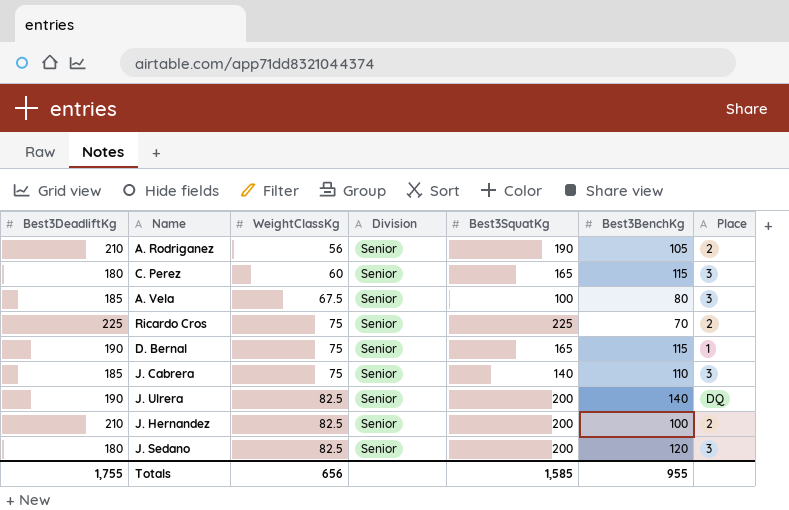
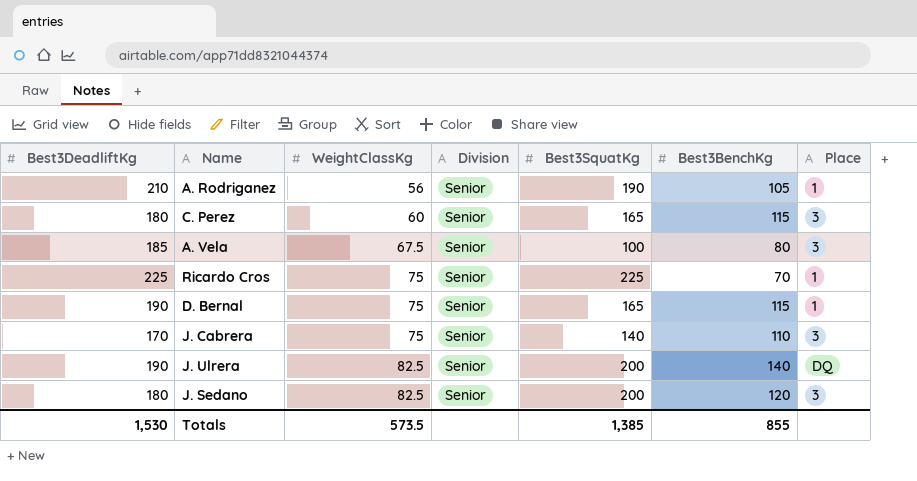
row J. Hernandez: 210 | 82.5 | Senior | 200 | 100 | 2 -> none
A. Rodriganez | Place: 2 -> 1
Ricardo Cros | Place: 2 -> 1
J. Cabrera | Best3DeadliftKg: 185 -> 170
Totals | Best3DeadliftKg: 1,755 -> 1,530
Totals | WeightClassKg: 656 -> 573.5
Totals | Best3SquatKg: 1,585 -> 1,385
Totals | Best3BenchKg: 955 -> 855

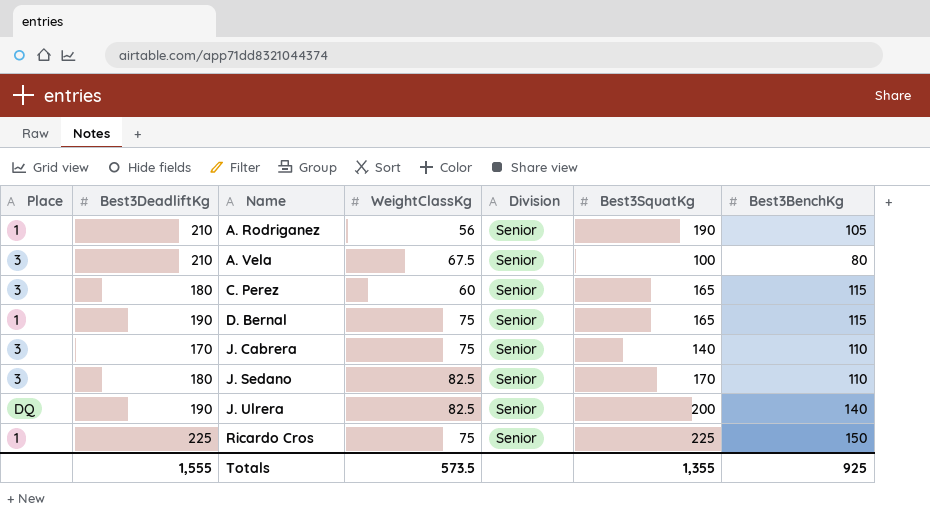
row order: WeightClassKg ascending -> Name ascending
column Place | position: 7 -> 1
A. Vela | Best3DeadliftKg: 185 -> 210
J. Sedano | Best3SquatKg: 200 -> 170
J. Sedano | Best3BenchKg: 120 -> 110
Ricardo Cros | Best3BenchKg: 70 -> 150
Totals | Best3DeadliftKg: 1,530 -> 1,555
Totals | Best3SquatKg: 1,385 -> 1,355
Totals | Best3BenchKg: 855 -> 925

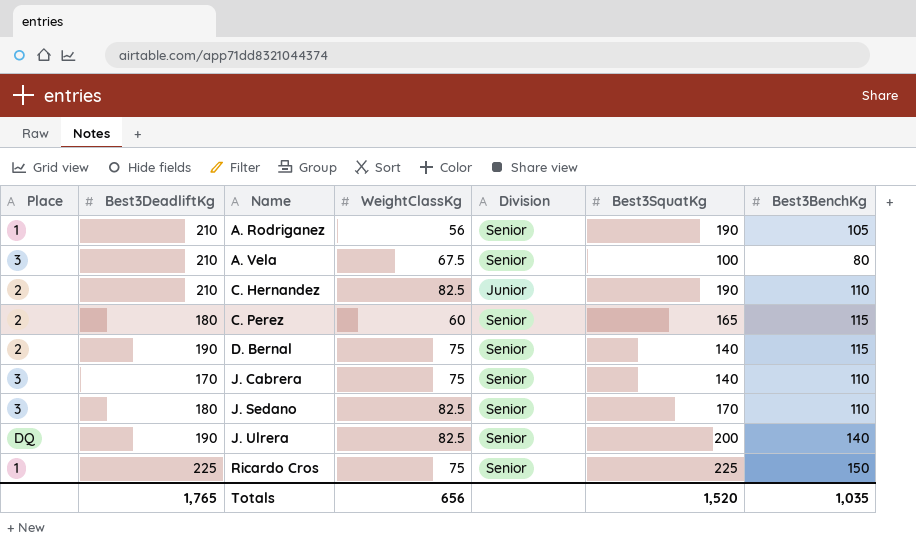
row C. Hernandez: none -> 2 | 210 | 82.5 | Junior | 190 | 110
C. Perez | Place: 3 -> 2
D. Bernal | Place: 1 -> 2
D. Bernal | Best3SquatKg: 165 -> 140
Totals | Best3DeadliftKg: 1,555 -> 1,765
Totals | WeightClassKg: 573.5 -> 656
Totals | Best3SquatKg: 1,355 -> 1,520
Totals | Best3BenchKg: 925 -> 1,035

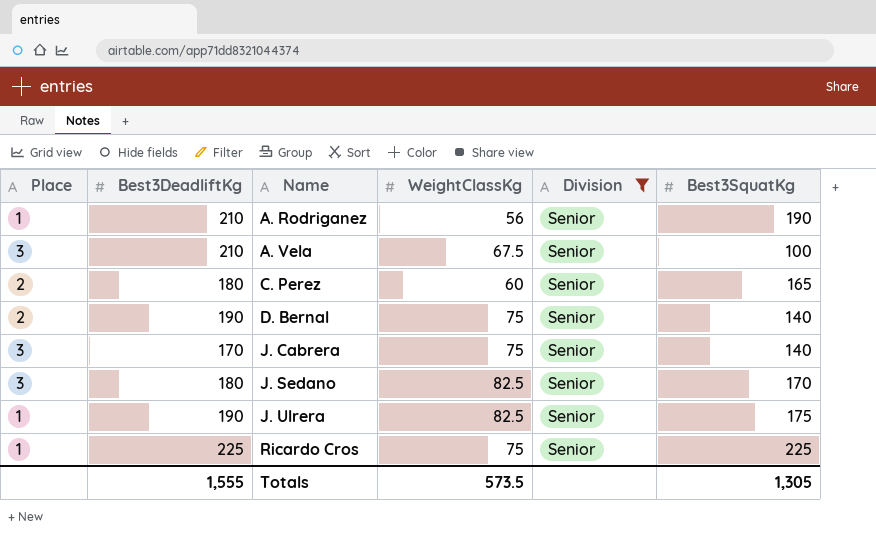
filter: none -> Division = Senior
column Best3BenchKg | position: 7 -> none
J. Ulrera | Place: DQ -> 1
J. Ulrera | Best3SquatKg: 200 -> 175
Totals | Best3DeadliftKg: 1,765 -> 1,555
Totals | WeightClassKg: 656 -> 573.5
Totals | Best3SquatKg: 1,520 -> 1,305

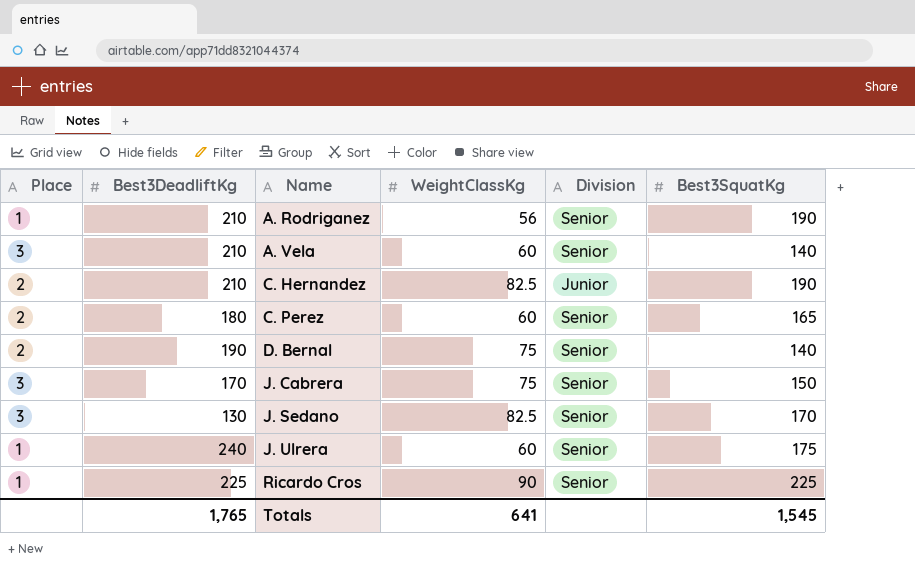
filter: Division = Senior -> none
A. Vela | WeightClassKg: 67.5 -> 60
A. Vela | Best3SquatKg: 100 -> 140
J. Cabrera | Best3SquatKg: 140 -> 150
J. Sedano | Best3DeadliftKg: 180 -> 130
J. Ulrera | Best3DeadliftKg: 190 -> 240
J. Ulrera | WeightClassKg: 82.5 -> 60
Ricardo Cros | WeightClassKg: 75 -> 90
Totals | Best3DeadliftKg: 1,555 -> 1,765
Totals | WeightClassKg: 573.5 -> 641
Totals | Best3SquatKg: 1,305 -> 1,545

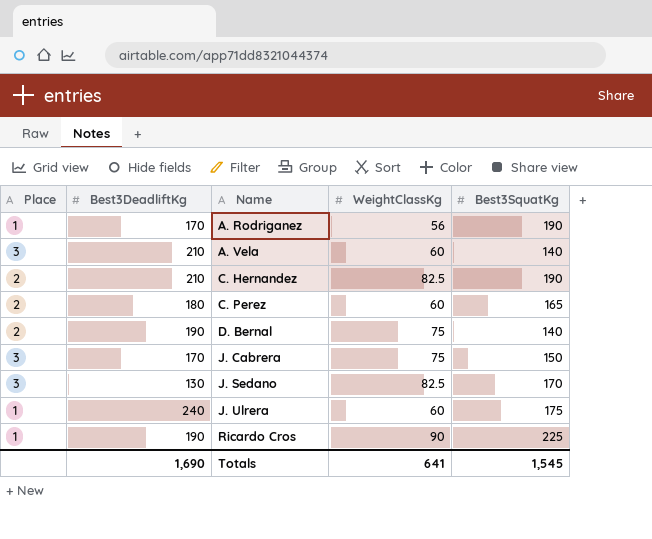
column Division | position: 5 -> none
A. Rodriganez | Best3DeadliftKg: 210 -> 170
Ricardo Cros | Best3DeadliftKg: 225 -> 190
Totals | Best3DeadliftKg: 1,765 -> 1,690

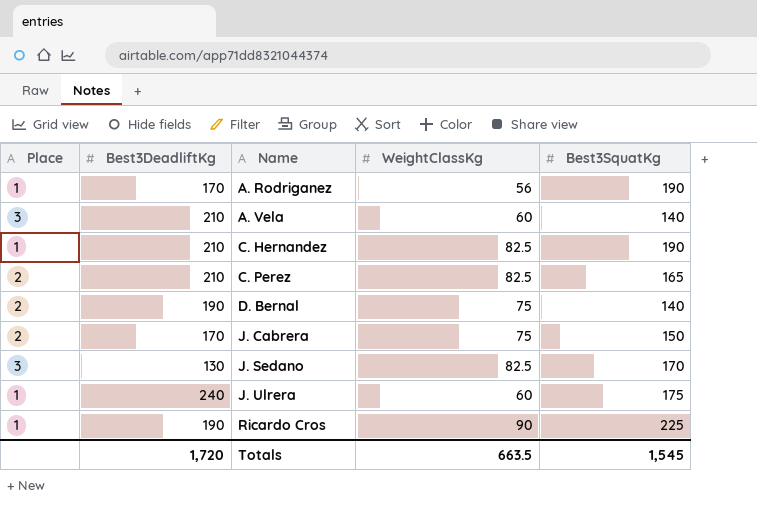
C. Hernandez | Place: 2 -> 1
C. Perez | Best3DeadliftKg: 180 -> 210
C. Perez | WeightClassKg: 60 -> 82.5
J. Cabrera | Place: 3 -> 2
Totals | Best3DeadliftKg: 1,690 -> 1,720
Totals | WeightClassKg: 641 -> 663.5

